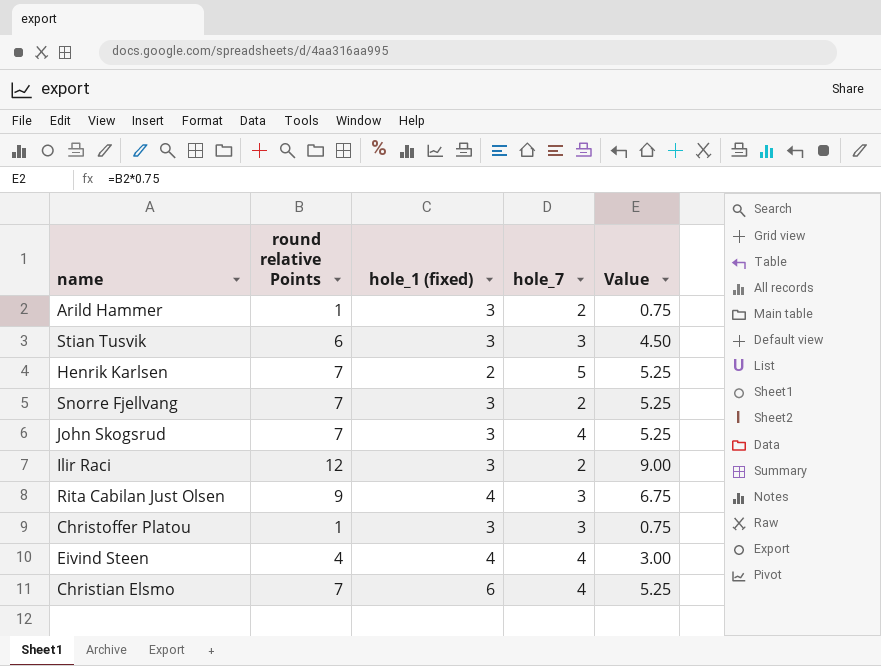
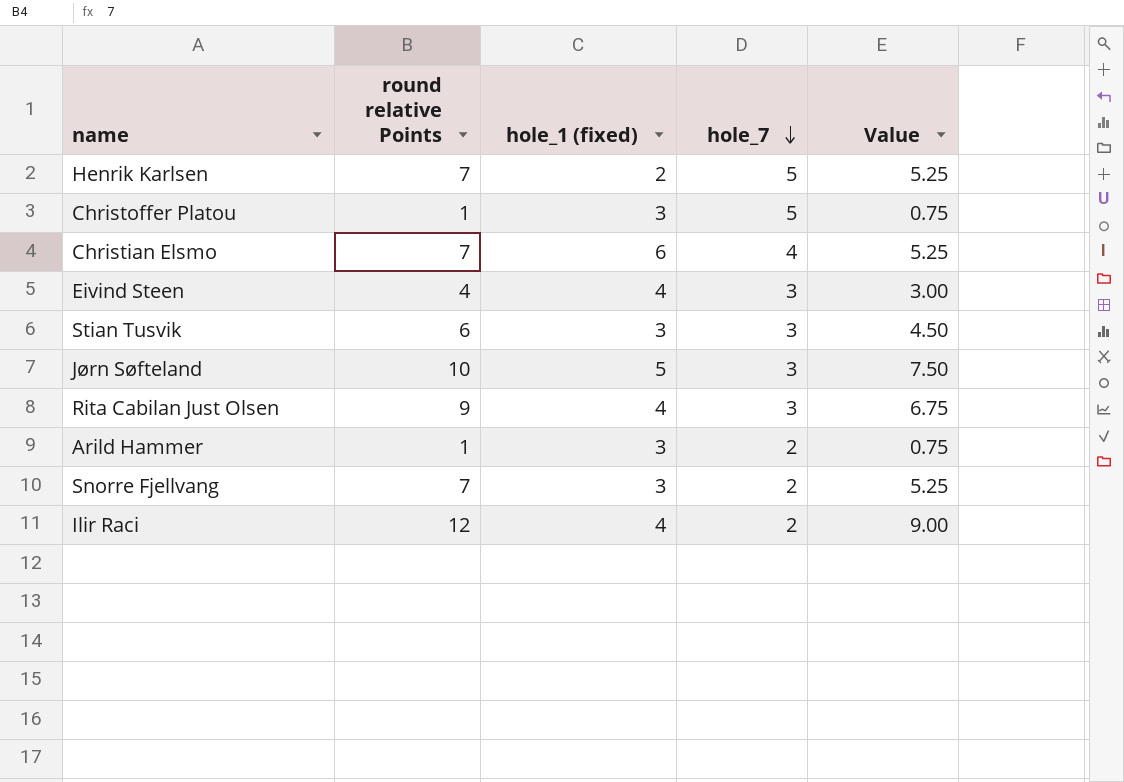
row order: none -> hole_7 descending
row John Skogsrud: 7 | 3 | 4 | 5.25 -> none
Christoffer Platou | hole_7: 3 -> 5
Eivind Steen | hole_7: 4 -> 3
row Jørn Søfteland: none -> 10 | 5 | 3 | 7.50
Ilir Raci | hole_1 (fixed): 3 -> 4

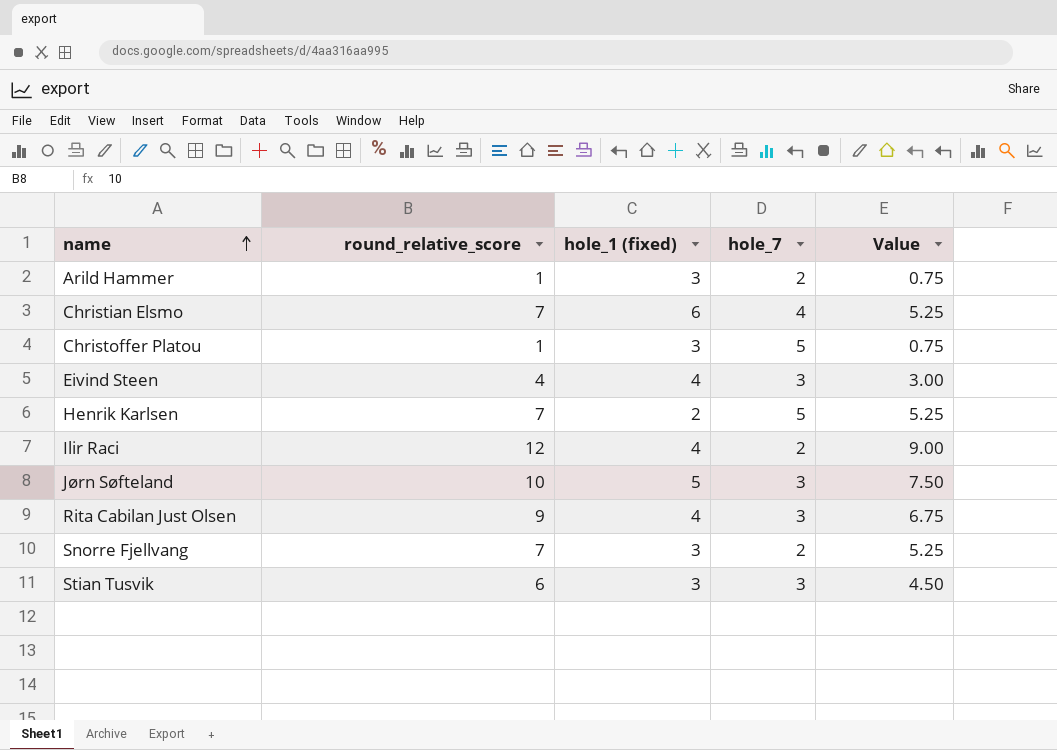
row order: hole_7 descending -> name ascending
column name: round relative Points -> round_relative_score

